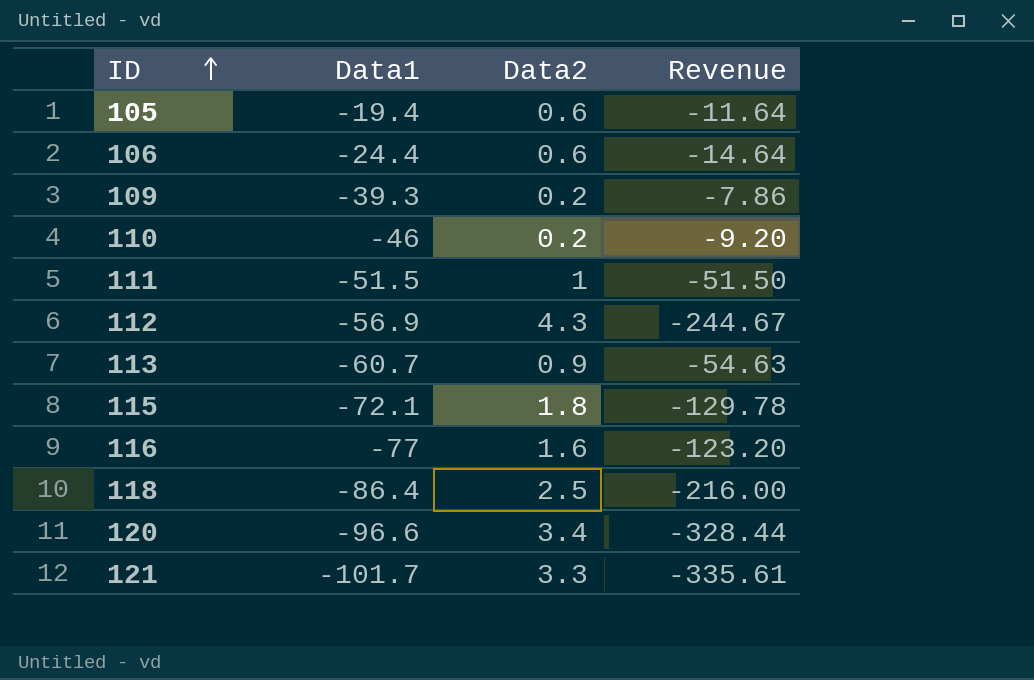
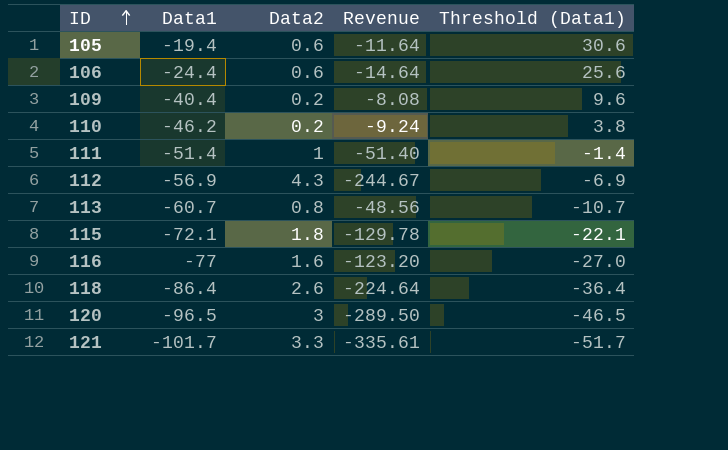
column Threshold (Data1) | formula: none -> [Data1] + 50
109 | Data1: -39.3 -> -40.4
109 | Revenue: -7.86 -> -8.08
110 | Data1: -46 -> -46.2
110 | Revenue: -9.20 -> -9.24
111 | Data1: -51.5 -> -51.4
111 | Revenue: -51.50 -> -51.40
113 | Data2: 0.9 -> 0.8
113 | Revenue: -54.63 -> -48.56
118 | Data2: 2.5 -> 2.6
118 | Revenue: -216.00 -> -224.64
120 | Data1: -96.6 -> -96.5
120 | Data2: 3.4 -> 3
120 | Revenue: -328.44 -> -289.50

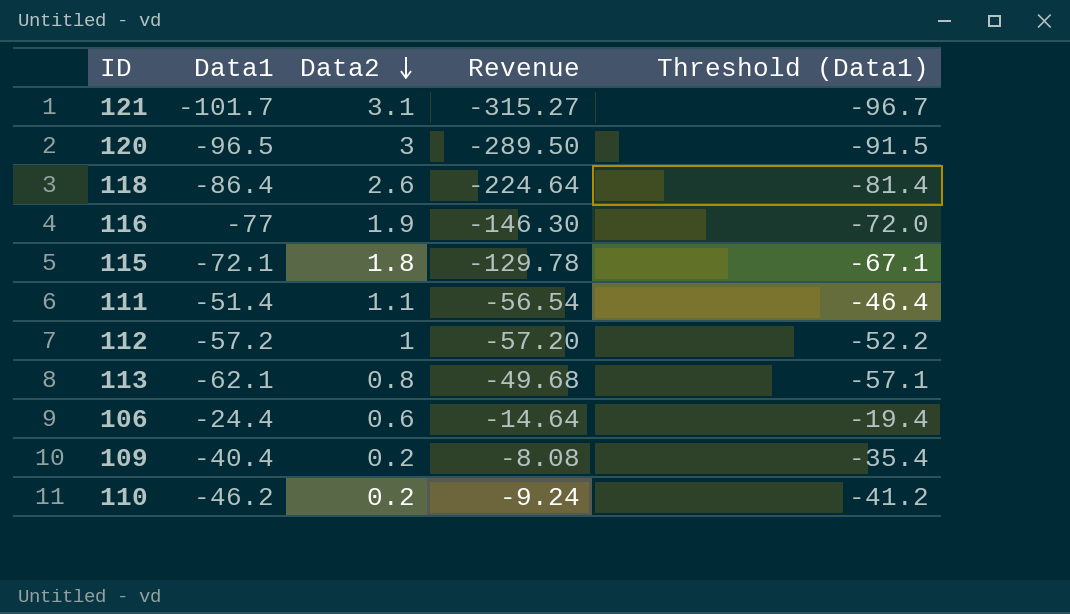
row order: ID ascending -> Data2 descending
column Threshold (Data1) | formula: [Data1] + 50 -> [Data1] + 5
row 105: -19.4 | 0.6 | -11.64 | 30.6 -> none
121 | Data2: 3.3 -> 3.1
121 | Revenue: -335.61 -> -315.27
116 | Data2: 1.6 -> 1.9
116 | Revenue: -123.20 -> -146.30
111 | Data2: 1 -> 1.1
111 | Revenue: -51.40 -> -56.54
112 | Data1: -56.9 -> -57.2
112 | Data2: 4.3 -> 1
112 | Revenue: -244.67 -> -57.20
113 | Data1: -60.7 -> -62.1
113 | Revenue: -48.56 -> -49.68

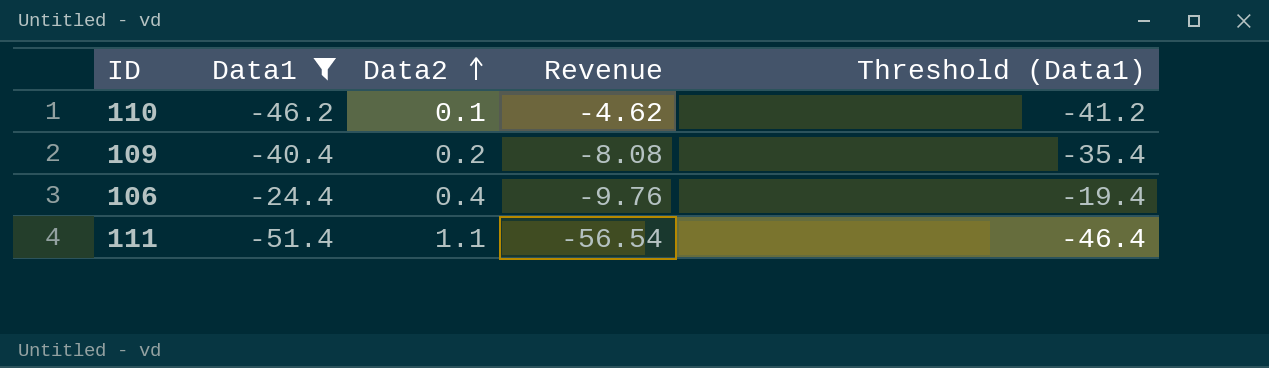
filter: none -> Data1 >= -51.4
row order: Data2 descending -> Data2 ascending
110 | Data2: 0.2 -> 0.1
110 | Revenue: -9.24 -> -4.62
106 | Data2: 0.6 -> 0.4
106 | Revenue: -14.64 -> -9.76

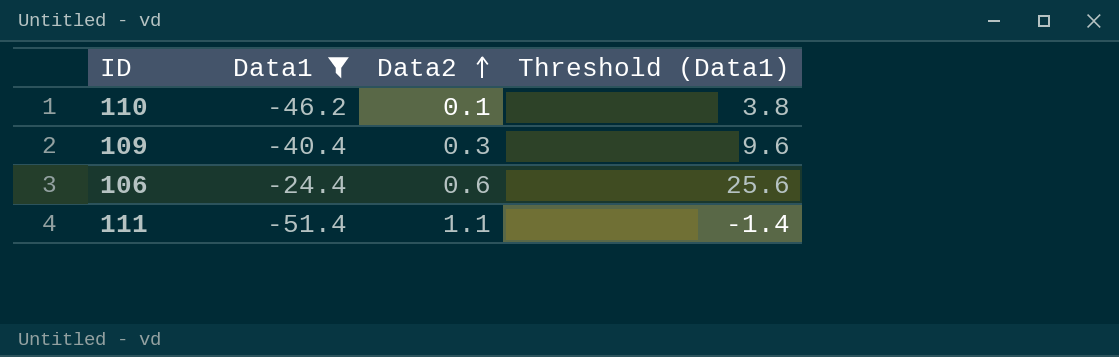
column Revenue | formula: [Data1] * [Data2] -> none
column Threshold (Data1) | formula: [Data1] + 5 -> [Data1] + 50
109 | Data2: 0.2 -> 0.3
106 | Data2: 0.4 -> 0.6

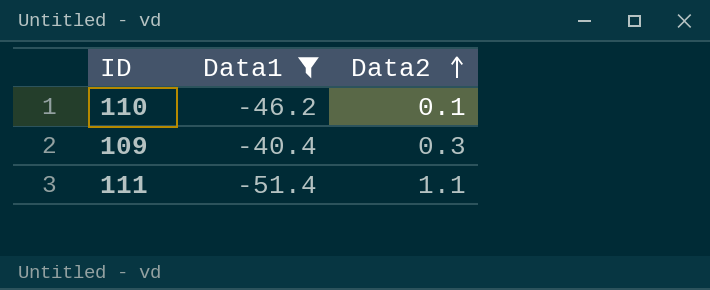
column Threshold (Data1) | formula: [Data1] + 50 -> none
row 106: -24.4 | 0.6 | 25.6 -> none

